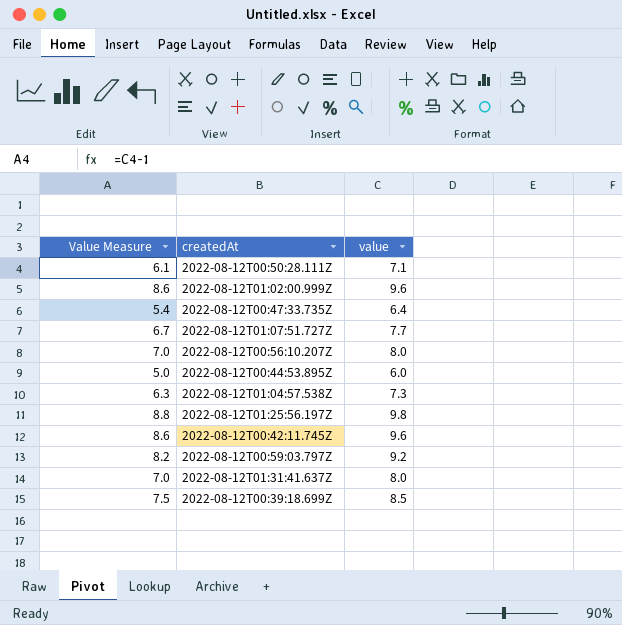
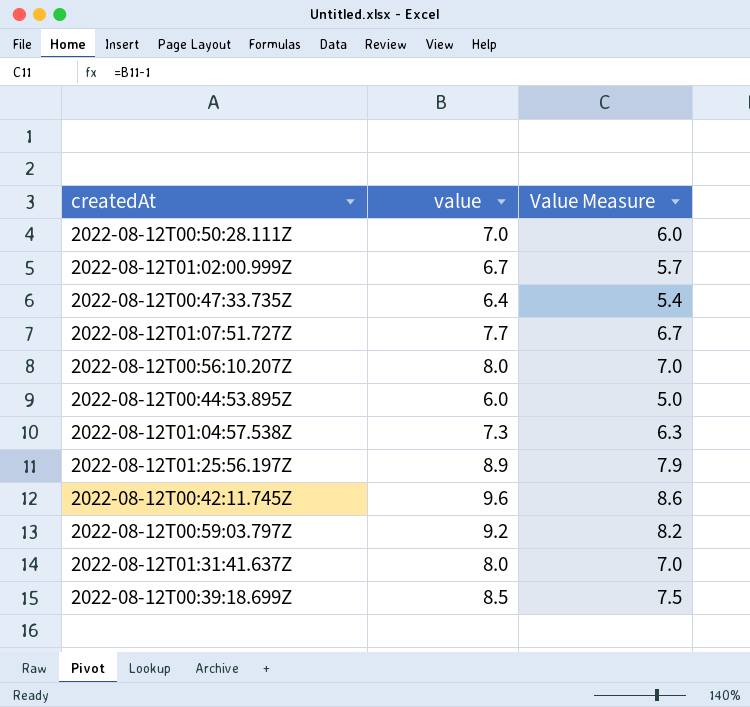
column Value Measure | position: 1 -> 3
2022-08-12T00:50:28.111Z | value: 7.1 -> 7.0
2022-08-12T00:50:28.111Z | Value Measure: 6.1 -> 6.0
2022-08-12T01:02:00.999Z | value: 9.6 -> 6.7
2022-08-12T01:02:00.999Z | Value Measure: 8.6 -> 5.7
2022-08-12T01:25:56.197Z | value: 9.8 -> 8.9
2022-08-12T01:25:56.197Z | Value Measure: 8.8 -> 7.9

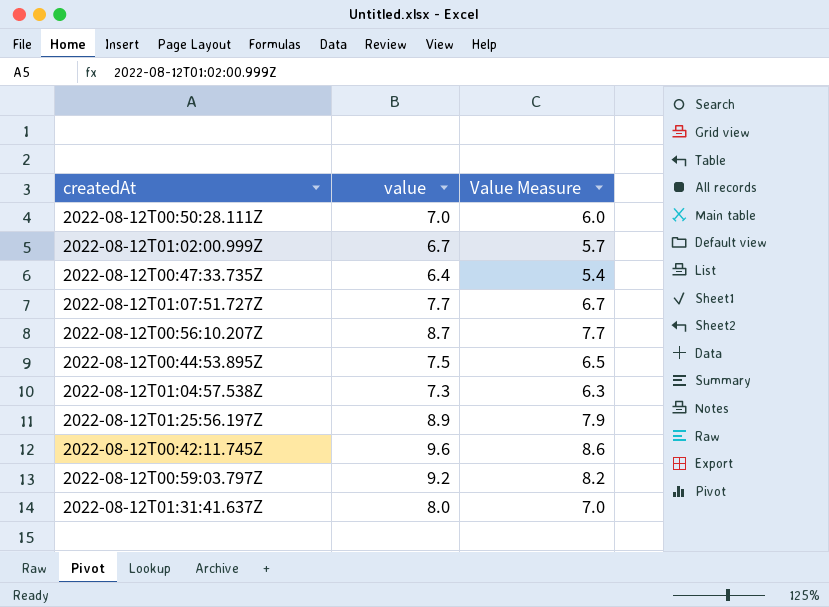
row 2022-08-12T00:39:18.699Z: 8.5 | 7.5 -> none
2022-08-12T00:56:10.207Z | value: 8.0 -> 8.7
2022-08-12T00:56:10.207Z | Value Measure: 7.0 -> 7.7
2022-08-12T00:44:53.895Z | value: 6.0 -> 7.5
2022-08-12T00:44:53.895Z | Value Measure: 5.0 -> 6.5

